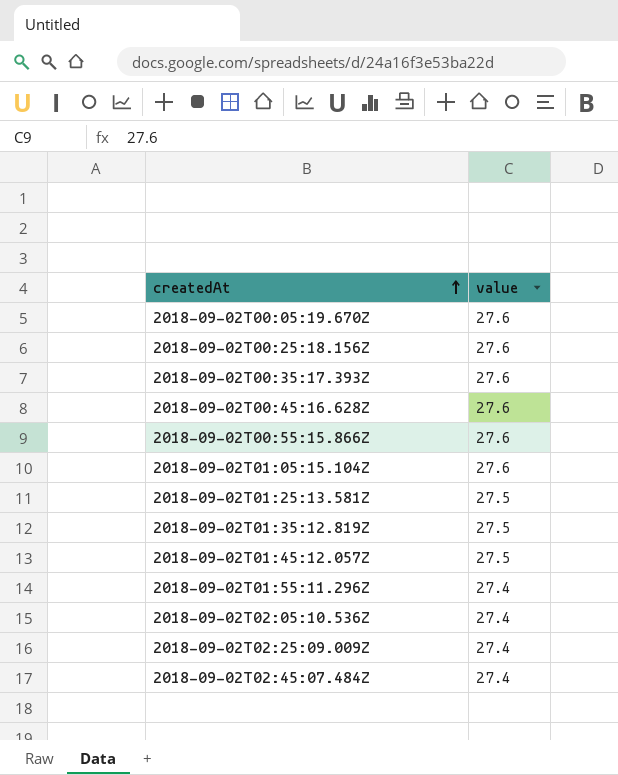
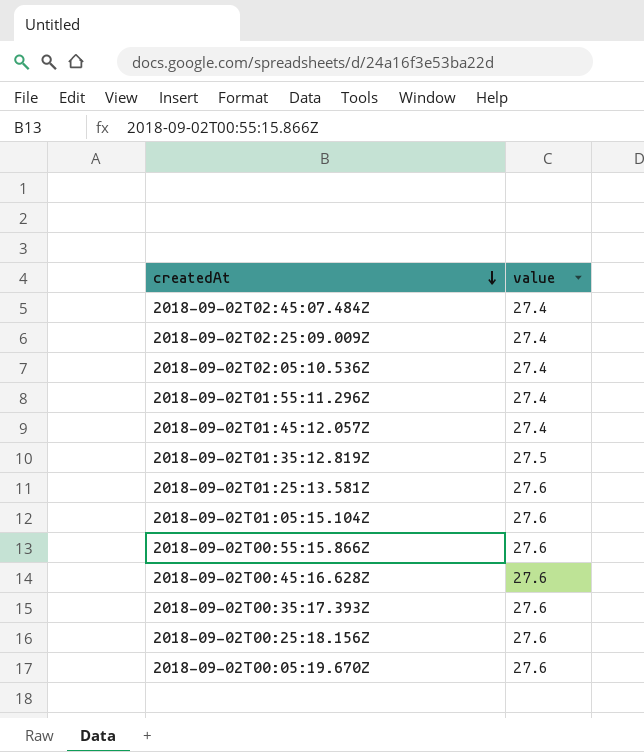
row order: createdAt ascending -> createdAt descending
2018-09-02T01:45:12.057Z | value: 27.5 -> 27.4
2018-09-02T01:25:13.581Z | value: 27.5 -> 27.6

